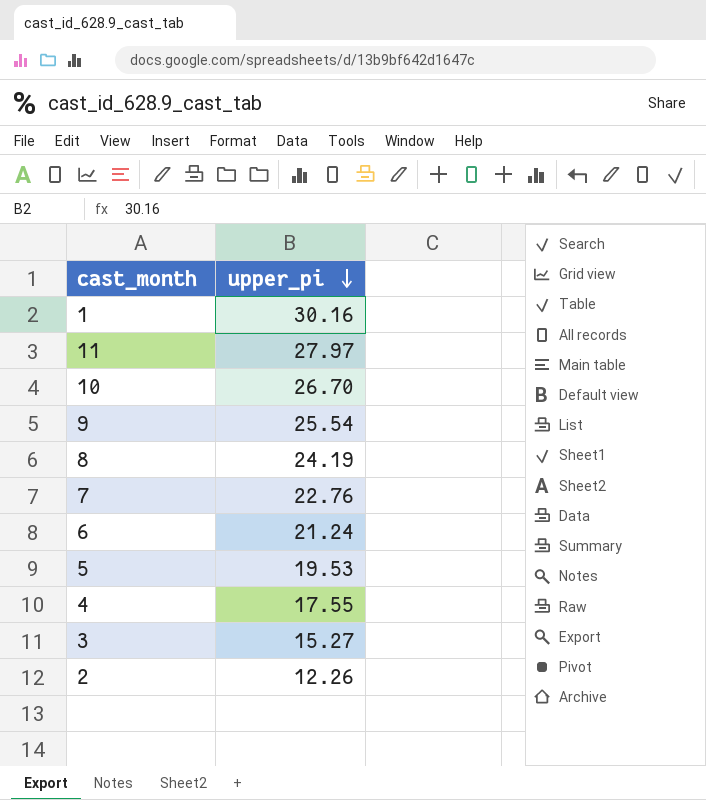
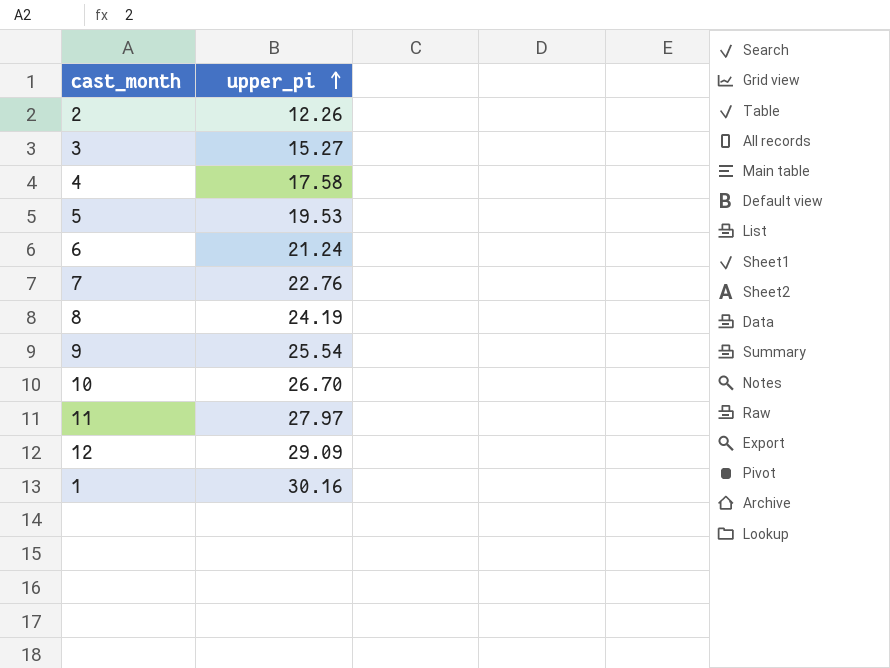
row order: upper_pi descending -> upper_pi ascending
4 | upper_pi: 17.55 -> 17.58
row 12: none -> 29.09

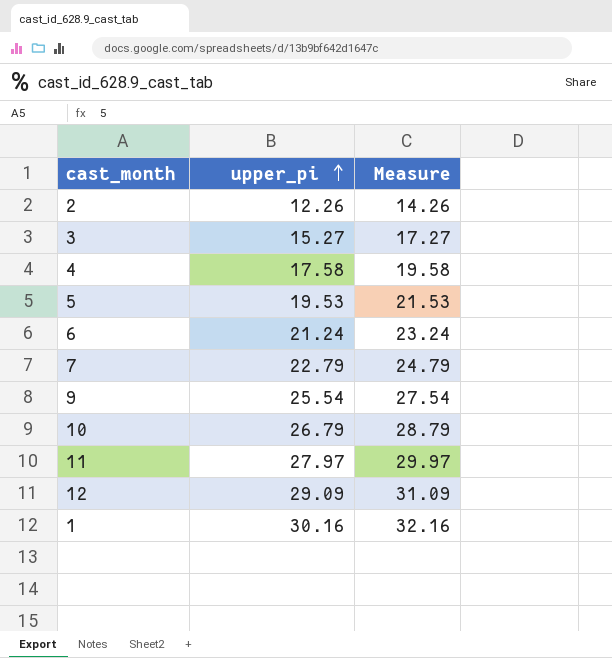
column Measure | formula: none -> [upper_pi] + 2
row 8: 24.19 -> none
7 | upper_pi: 22.76 -> 22.79
10 | upper_pi: 26.70 -> 26.79

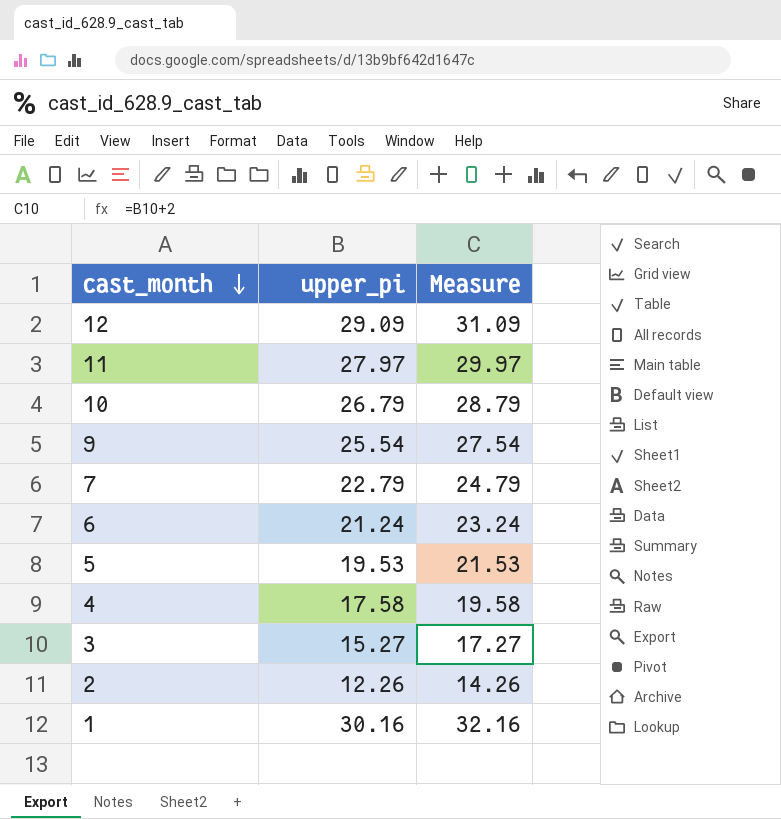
row order: upper_pi ascending -> cast_month descending

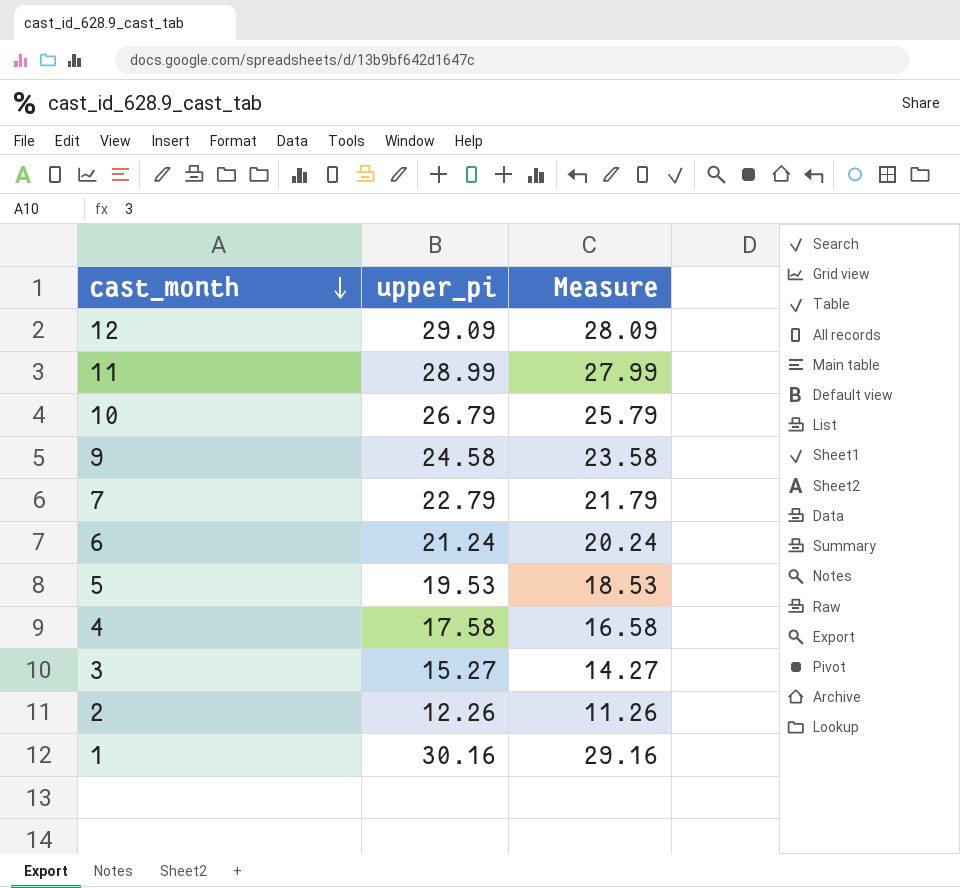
column Measure | formula: [upper_pi] + 2 -> [upper_pi] - 1
11 | upper_pi: 27.97 -> 28.99
9 | upper_pi: 25.54 -> 24.58

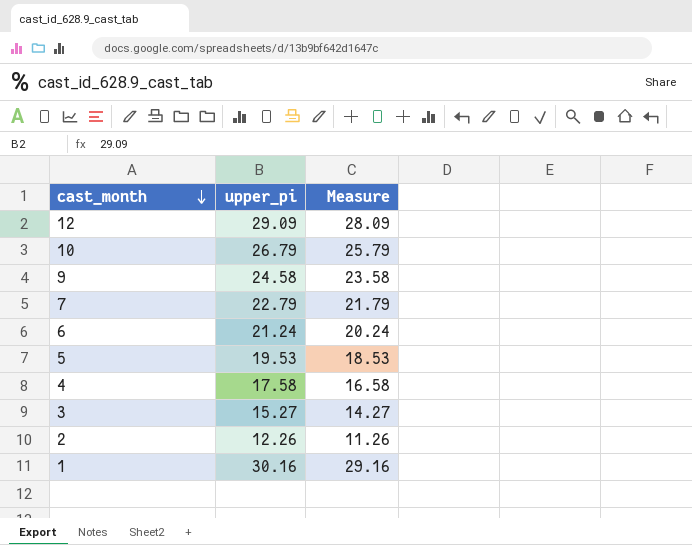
row 11: 28.99 | 27.99 -> none

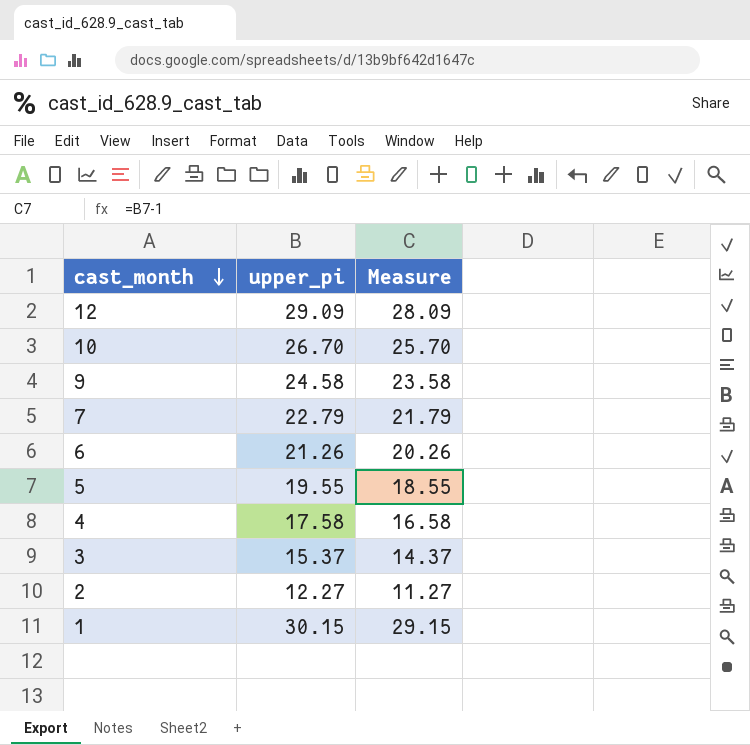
10 | upper_pi: 26.79 -> 26.70
10 | Measure: 25.79 -> 25.70
6 | upper_pi: 21.24 -> 21.26
6 | Measure: 20.24 -> 20.26
5 | upper_pi: 19.53 -> 19.55
5 | Measure: 18.53 -> 18.55
3 | upper_pi: 15.27 -> 15.37
3 | Measure: 14.27 -> 14.37
2 | upper_pi: 12.26 -> 12.27
2 | Measure: 11.26 -> 11.27
1 | upper_pi: 30.16 -> 30.15
1 | Measure: 29.16 -> 29.15

